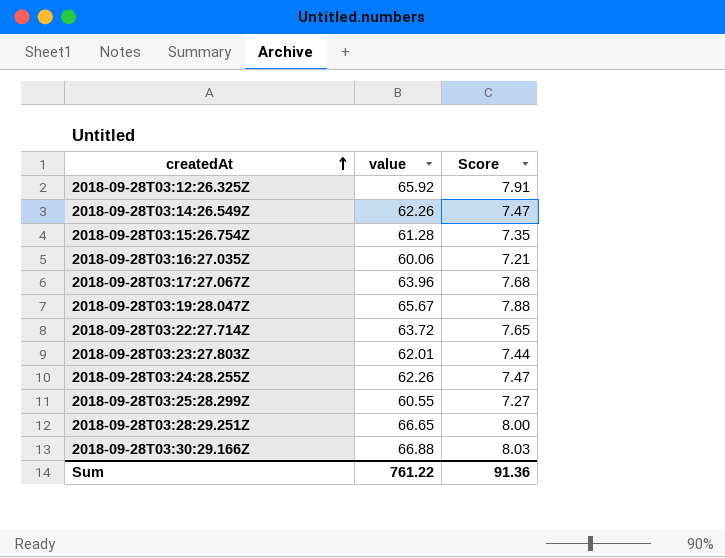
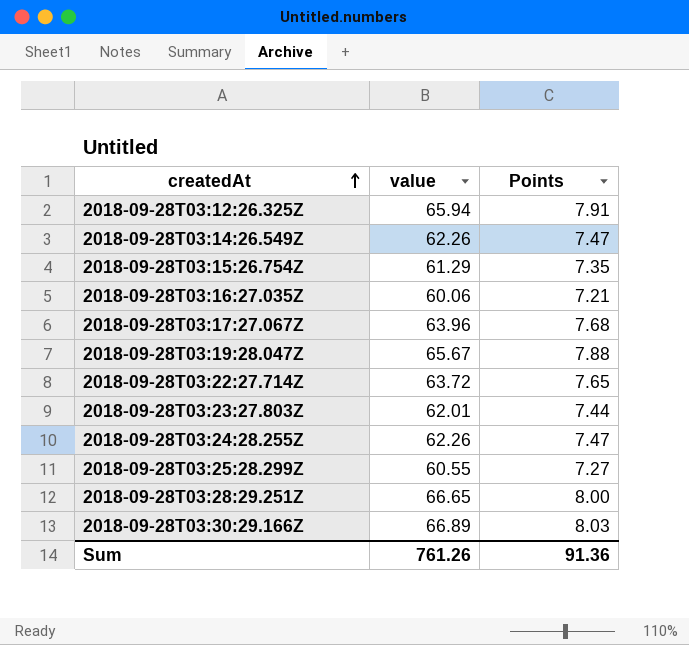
column name: Score -> Points
2018-09-28T03:12:26.325Z | value: 65.92 -> 65.94
2018-09-28T03:15:26.754Z | value: 61.28 -> 61.29
2018-09-28T03:30:29.166Z | value: 66.88 -> 66.89
Sum | value: 761.22 -> 761.26

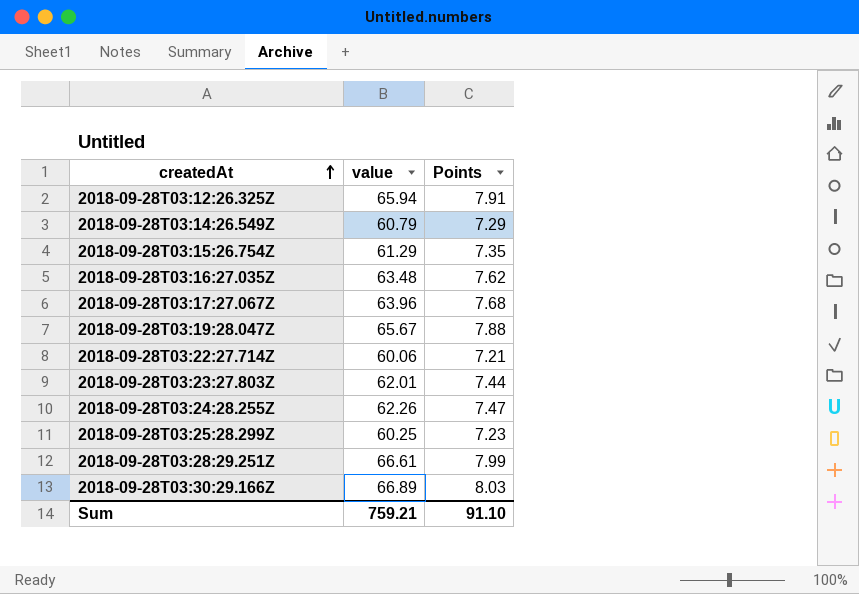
2018-09-28T03:14:26.549Z | value: 62.26 -> 60.79
2018-09-28T03:14:26.549Z | Points: 7.47 -> 7.29
2018-09-28T03:16:27.035Z | value: 60.06 -> 63.48
2018-09-28T03:16:27.035Z | Points: 7.21 -> 7.62
2018-09-28T03:22:27.714Z | value: 63.72 -> 60.06
2018-09-28T03:22:27.714Z | Points: 7.65 -> 7.21
2018-09-28T03:25:28.299Z | value: 60.55 -> 60.25
2018-09-28T03:25:28.299Z | Points: 7.27 -> 7.23
2018-09-28T03:28:29.251Z | value: 66.65 -> 66.61
2018-09-28T03:28:29.251Z | Points: 8.00 -> 7.99
Sum | value: 761.26 -> 759.21
Sum | Points: 91.36 -> 91.10

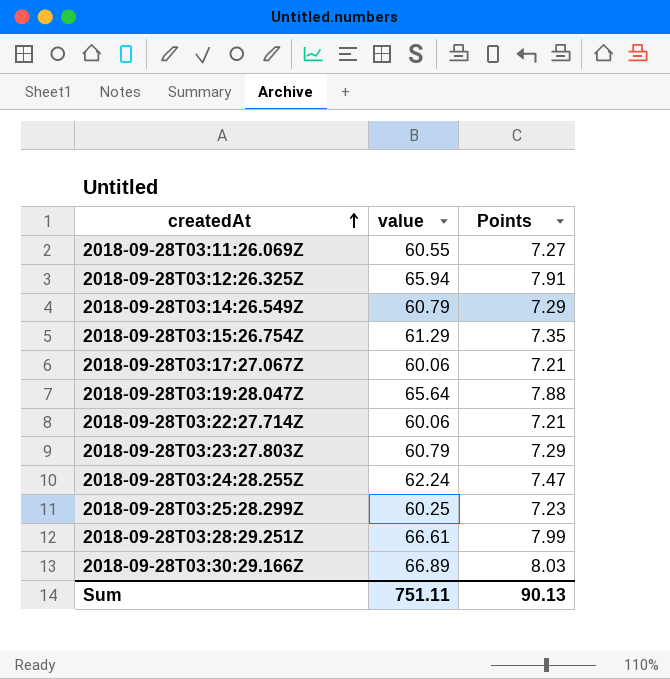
row 2018-09-28T03:16:27.035Z: 63.48 | 7.62 -> none
row 2018-09-28T03:11:26.069Z: none -> 60.55 | 7.27
2018-09-28T03:17:27.067Z | value: 63.96 -> 60.06
2018-09-28T03:17:27.067Z | Points: 7.68 -> 7.21
2018-09-28T03:19:28.047Z | value: 65.67 -> 65.64
2018-09-28T03:23:27.803Z | value: 62.01 -> 60.79
2018-09-28T03:23:27.803Z | Points: 7.44 -> 7.29
2018-09-28T03:24:28.255Z | value: 62.26 -> 62.24
Sum | value: 759.21 -> 751.11
Sum | Points: 91.10 -> 90.13

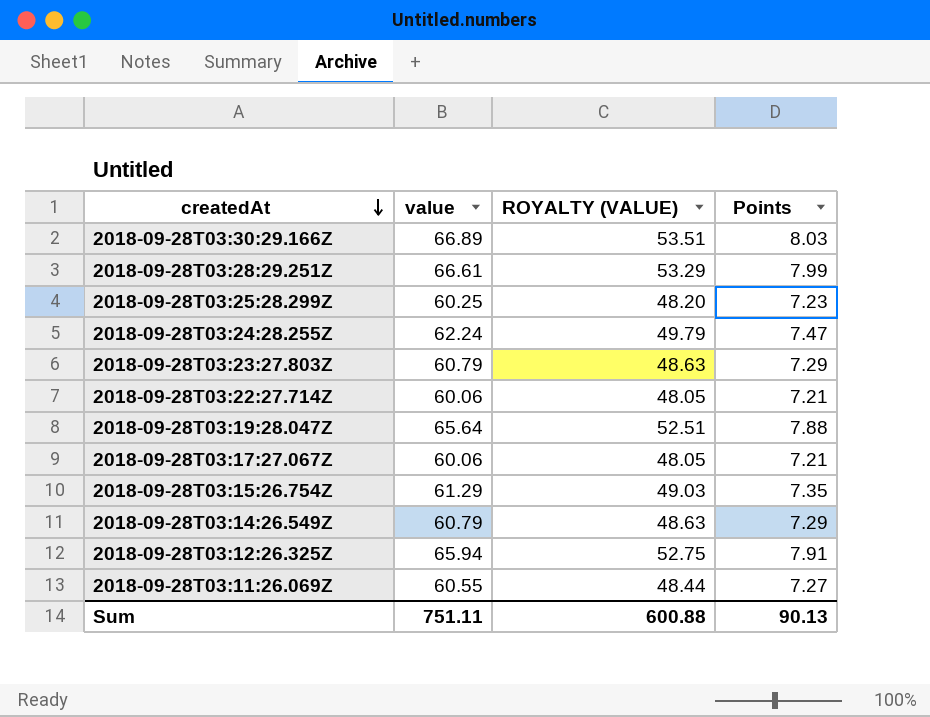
row order: createdAt ascending -> createdAt descending
column ROYALTY (VALUE) | formula: none -> [value] * 0.8

